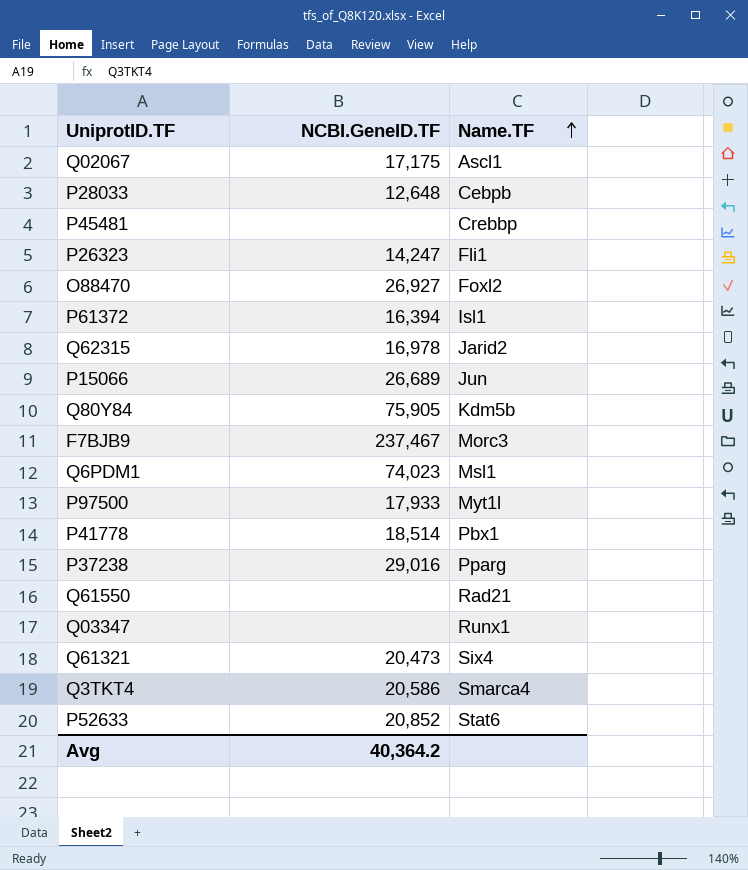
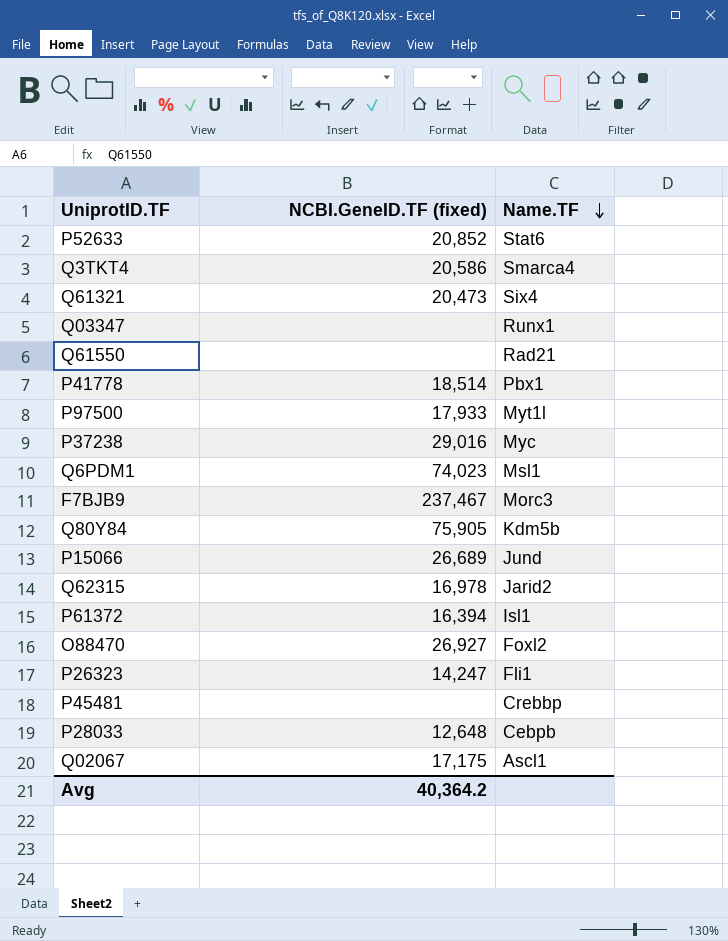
row order: Name.TF ascending -> Name.TF descending
column name: NCBI.GeneID.TF -> NCBI.GeneID.TF (fixed)
P37238 | Name.TF: Pparg -> Myc
P15066 | Name.TF: Jun -> Jund

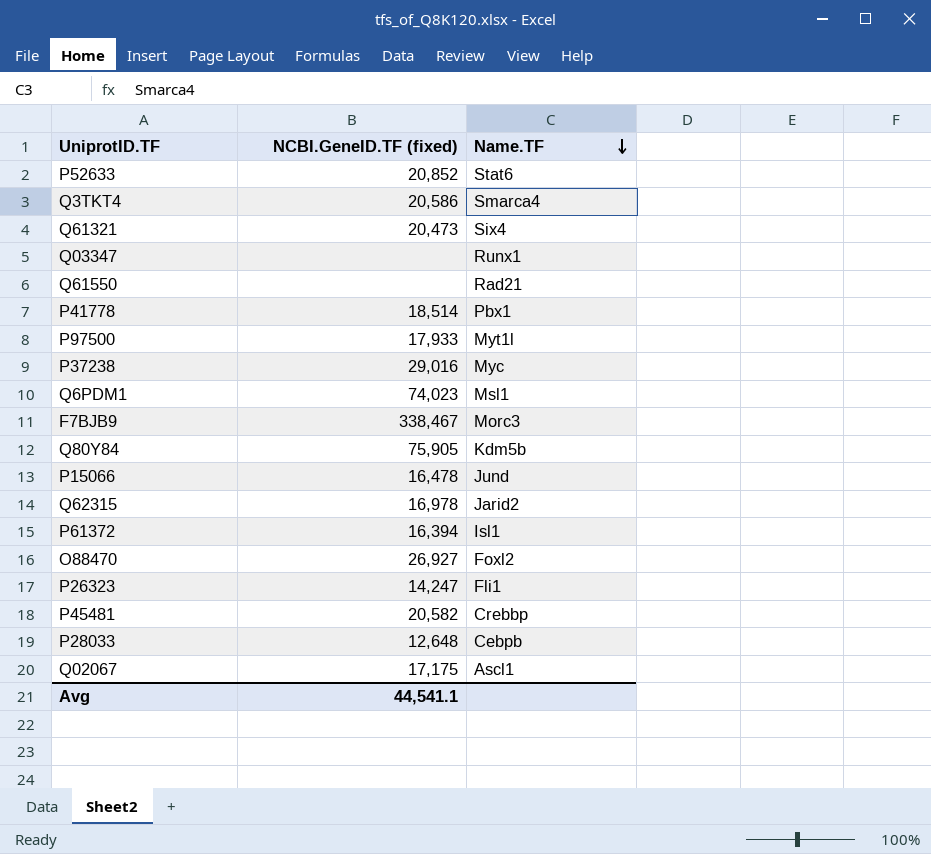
F7BJB9 | NCBI.GeneID.TF (fixed): 237,467 -> 338,467
P15066 | NCBI.GeneID.TF (fixed): 26,689 -> 16,478
P45481 | NCBI.GeneID.TF (fixed): none -> 20,582
Avg | NCBI.GeneID.TF (fixed): 40,364.2 -> 44,541.1

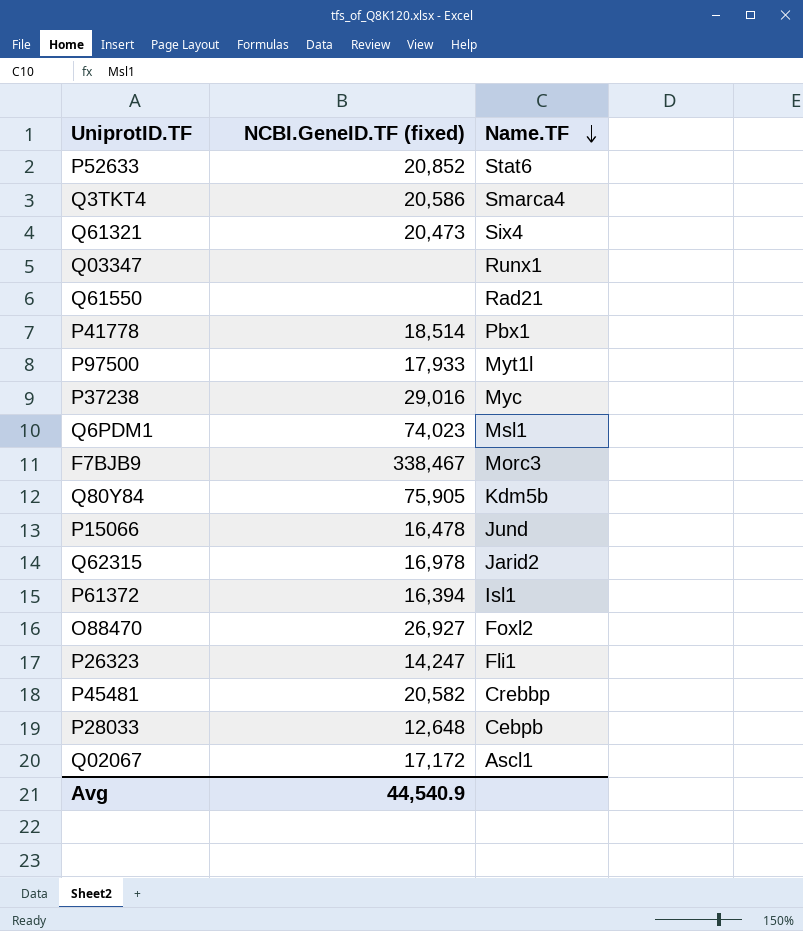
Q02067 | NCBI.GeneID.TF (fixed): 17,175 -> 17,172
Avg | NCBI.GeneID.TF (fixed): 44,541.1 -> 44,540.9

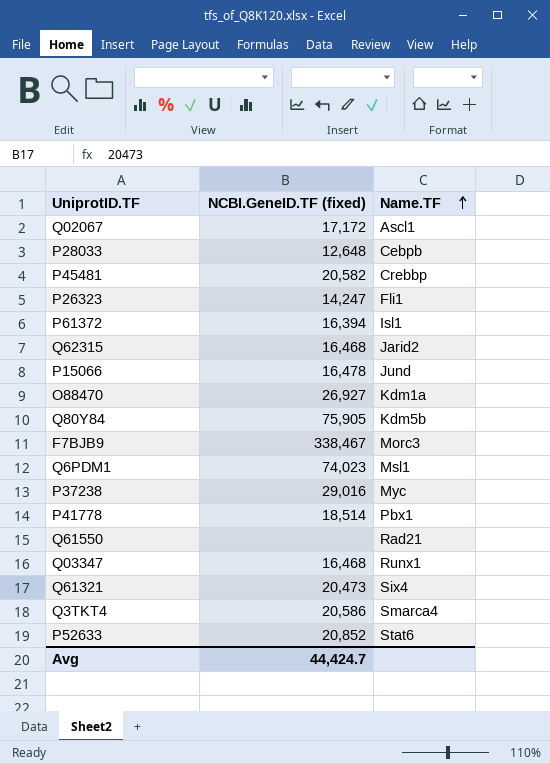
row order: Name.TF descending -> Name.TF ascending
row P97500: 17,933 | Myt1l -> none
Q62315 | NCBI.GeneID.TF (fixed): 16,978 -> 16,468
O88470 | Name.TF: Foxl2 -> Kdm1a
Q03347 | NCBI.GeneID.TF (fixed): none -> 16,468
Avg | NCBI.GeneID.TF (fixed): 44,540.9 -> 44,424.7

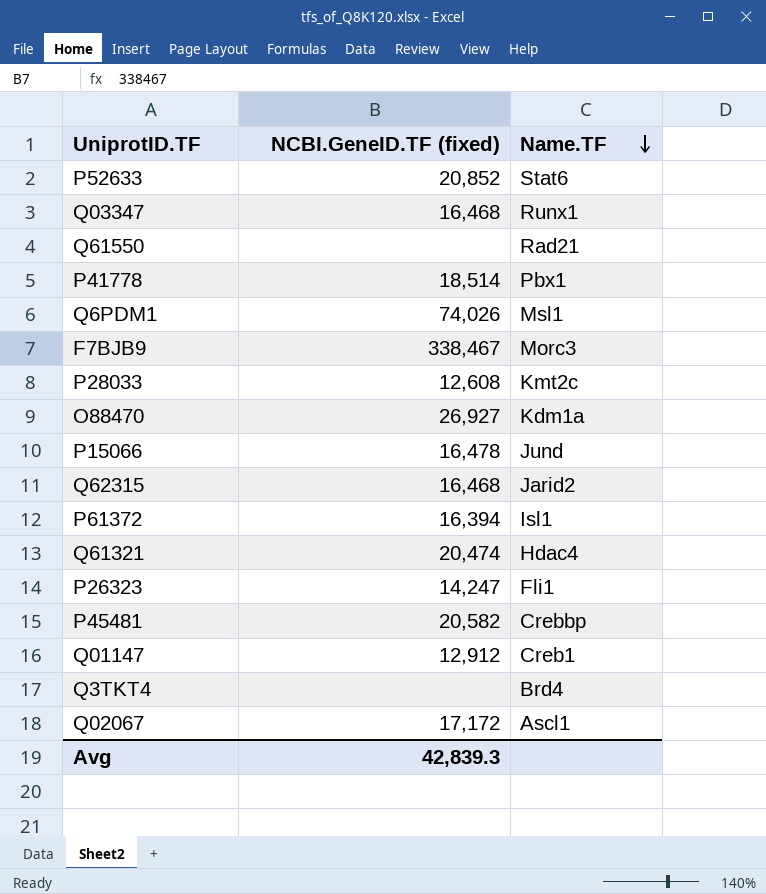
row order: Name.TF ascending -> Name.TF descending
row Q80Y84: 75,905 | Kdm5b -> none
row P37238: 29,016 | Myc -> none
Q6PDM1 | NCBI.GeneID.TF (fixed): 74,023 -> 74,026
P28033 | NCBI.GeneID.TF (fixed): 12,648 -> 12,608
P28033 | Name.TF: Cebpb -> Kmt2c
Q61321 | NCBI.GeneID.TF (fixed): 20,473 -> 20,474
Q61321 | Name.TF: Six4 -> Hdac4
row Q01147: none -> 12,912 | Creb1
Q3TKT4 | NCBI.GeneID.TF (fixed): 20,586 -> none
Q3TKT4 | Name.TF: Smarca4 -> Brd4
Avg | NCBI.GeneID.TF (fixed): 44,424.7 -> 42,839.3

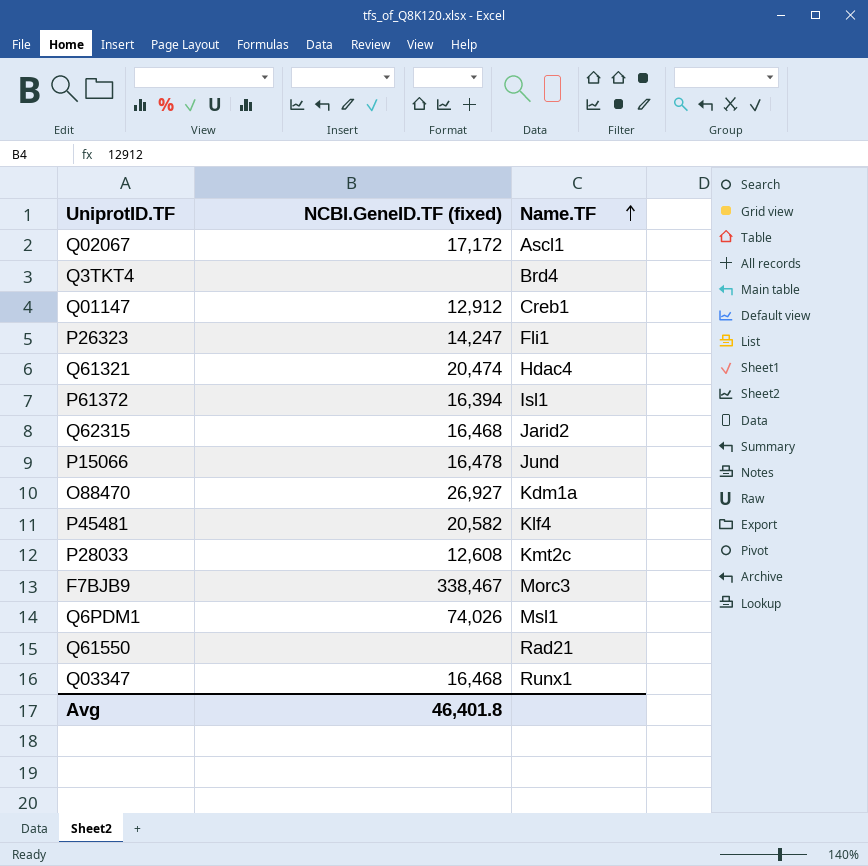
row order: Name.TF descending -> Name.TF ascending
row P52633: 20,852 | Stat6 -> none
row P41778: 18,514 | Pbx1 -> none
P45481 | Name.TF: Crebbp -> Klf4
Avg | NCBI.GeneID.TF (fixed): 42,839.3 -> 46,401.8

